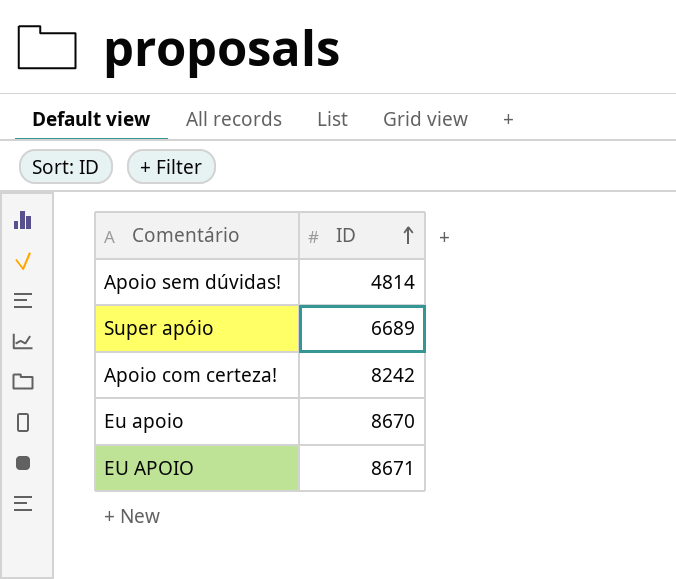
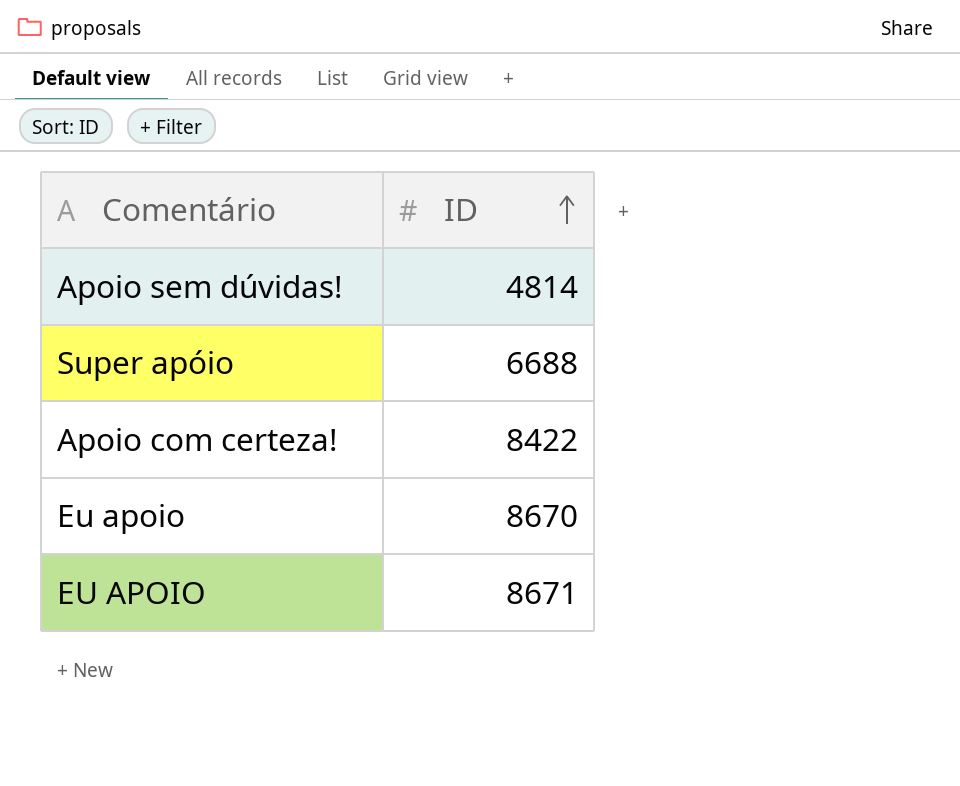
Super apóio | ID: 6689 -> 6688
Apoio com certeza! | ID: 8242 -> 8422

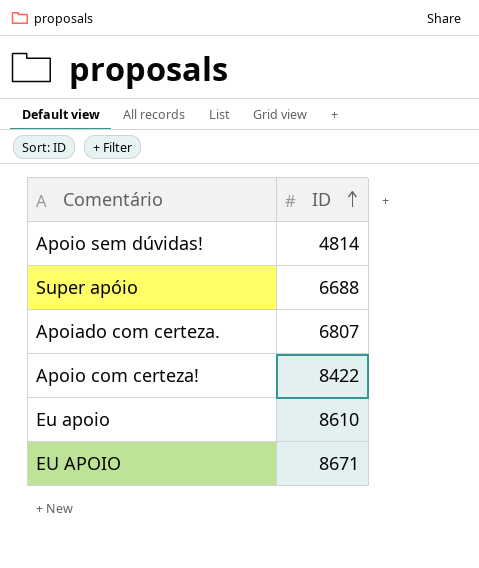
row Apoiado com certeza.: none -> 6807
Eu apoio | ID: 8670 -> 8610

